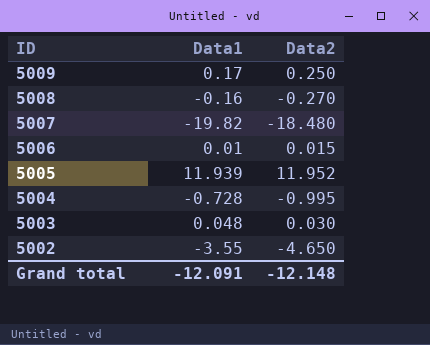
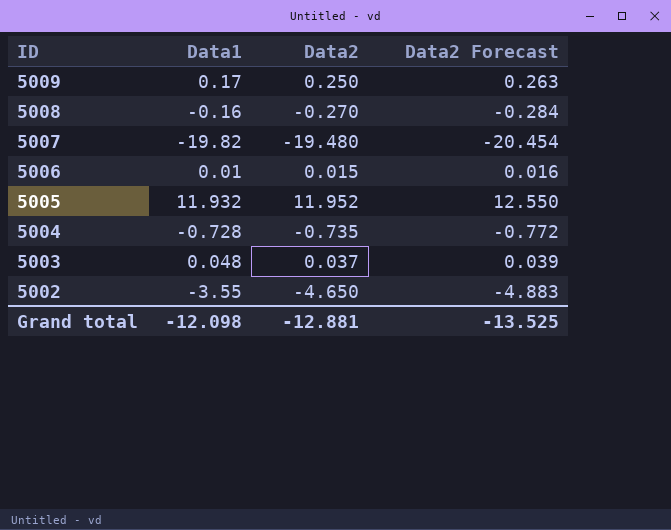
column Data2 Forecast | formula: none -> [Data2] * 1.05
5007 | Data2: -18.480 -> -19.480
5005 | Data1: 11.939 -> 11.932
5004 | Data2: -0.995 -> -0.735
5003 | Data2: 0.030 -> 0.037
Grand total | Data1: -12.091 -> -12.098
Grand total | Data2: -12.148 -> -12.881

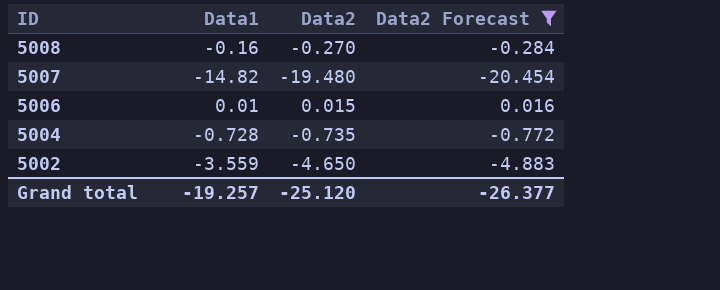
filter: none -> Data2 Forecast <= 0.016
5007 | Data1: -19.82 -> -14.82
5002 | Data1: -3.55 -> -3.559
Grand total | Data1: -12.098 -> -19.257
Grand total | Data2: -12.881 -> -25.120
Grand total | Data2 Forecast: -13.525 -> -26.377

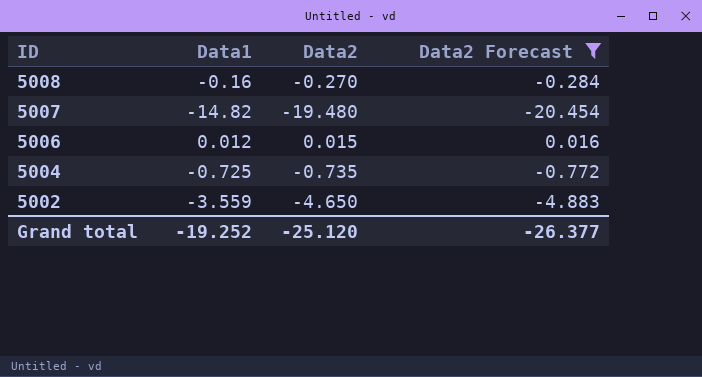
5006 | Data1: 0.01 -> 0.012
5004 | Data1: -0.728 -> -0.725
Grand total | Data1: -19.257 -> -19.252

